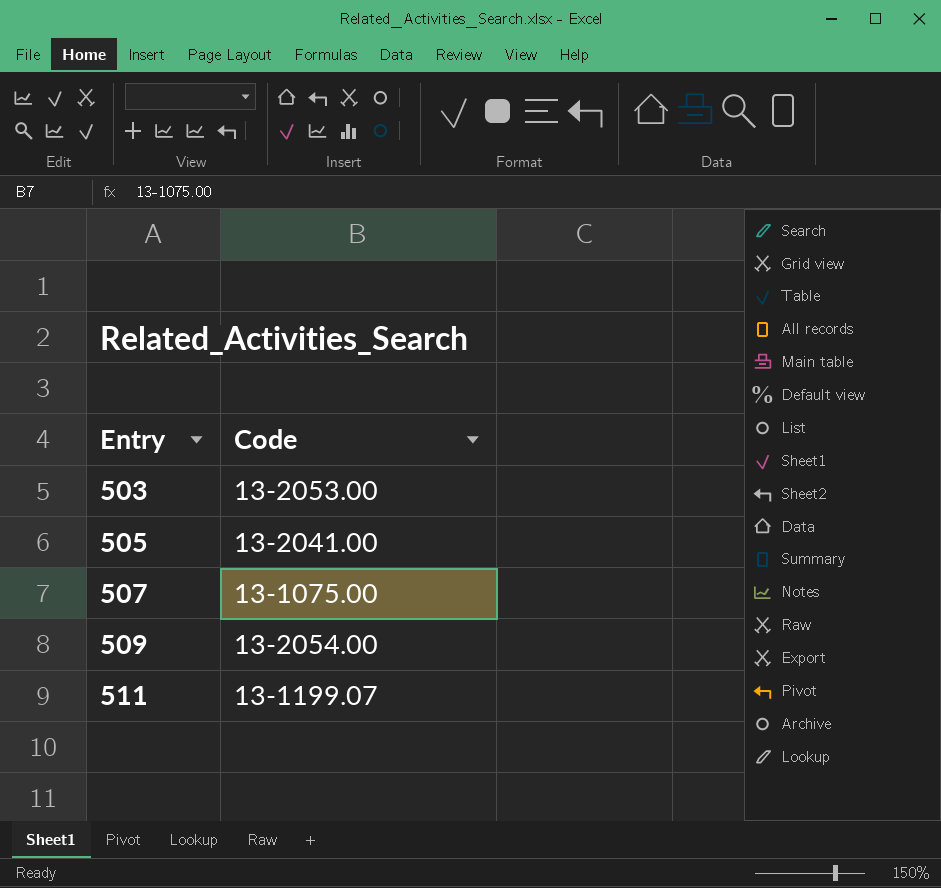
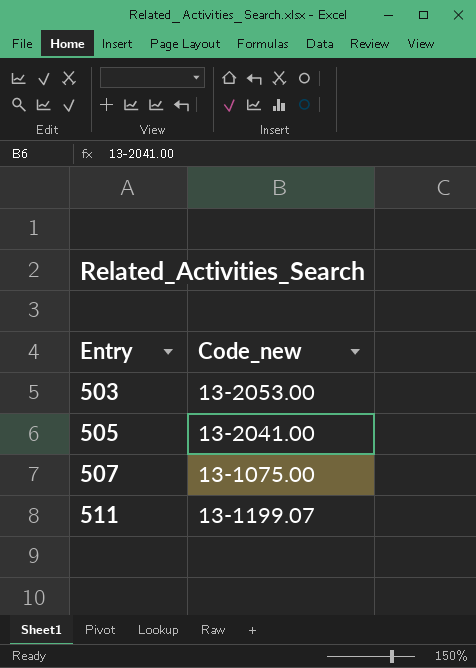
column name: Code -> Code_new
row 509: 13-2054.00 -> none

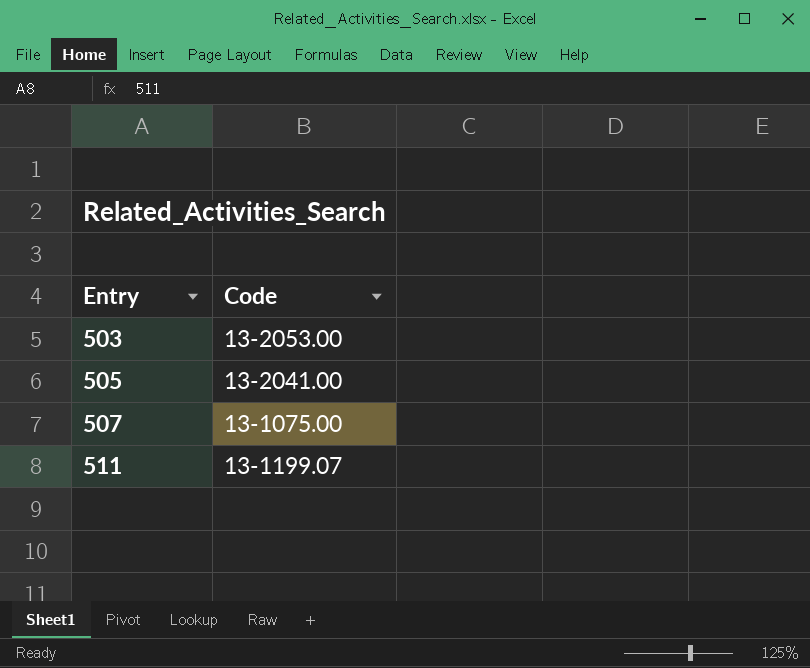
column name: Code_new -> Code

